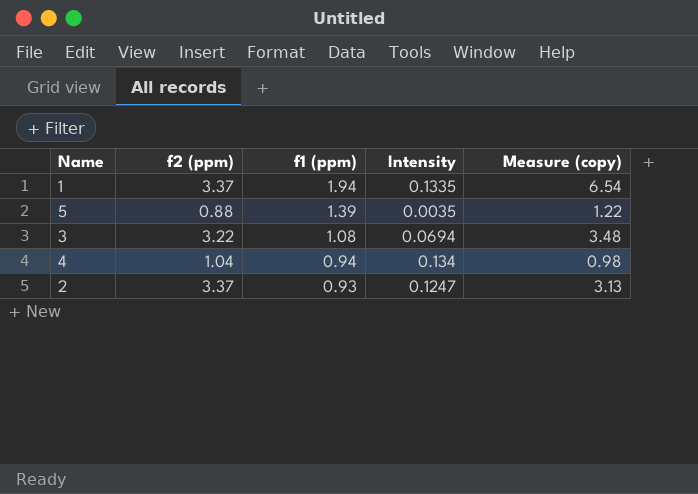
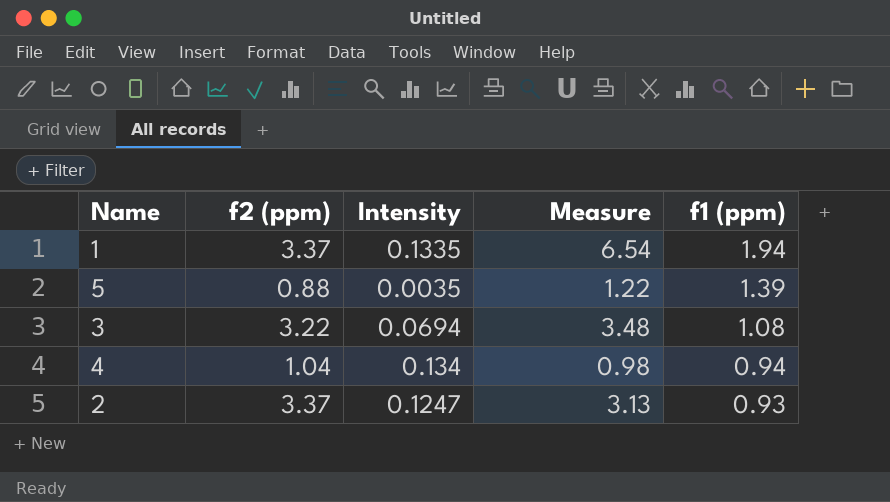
column name: Measure (copy) -> Measure
column f1 (ppm) | position: 3 -> 5

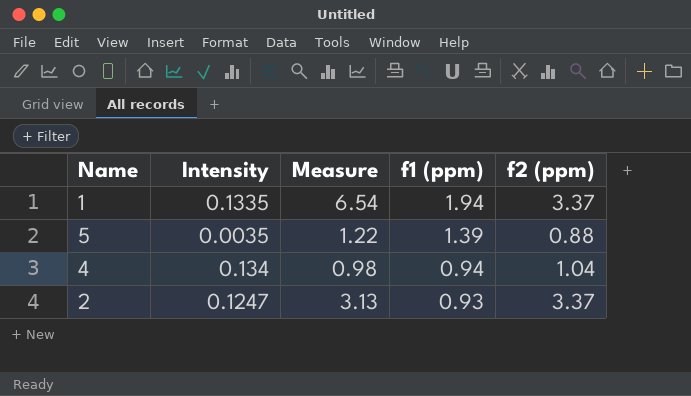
column f2 (ppm) | position: 2 -> 5
row 3: 3.22 | 0.0694 | 3.48 | 1.08 -> none

